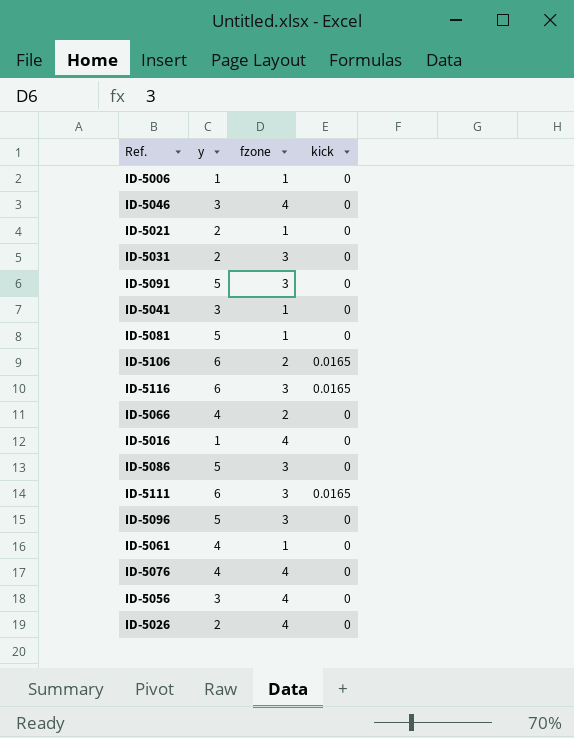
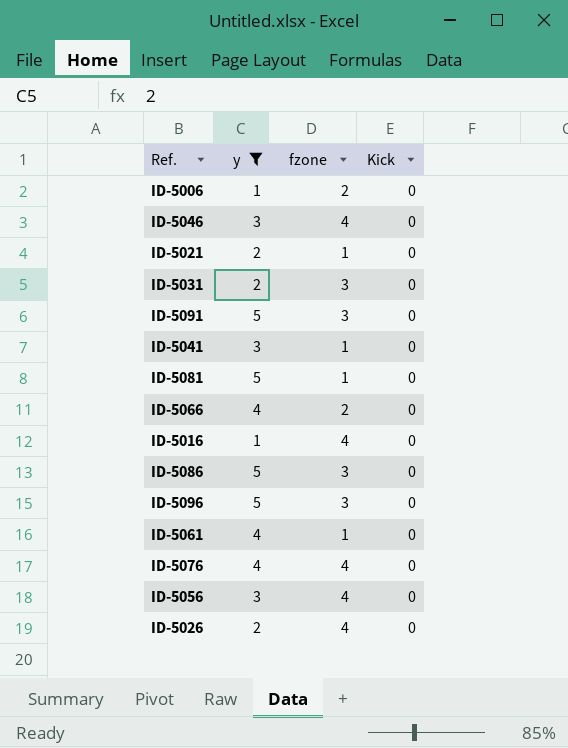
filter: none -> y != 6
column name: kick -> Kick
ID-5006 | fzone: 1 -> 2

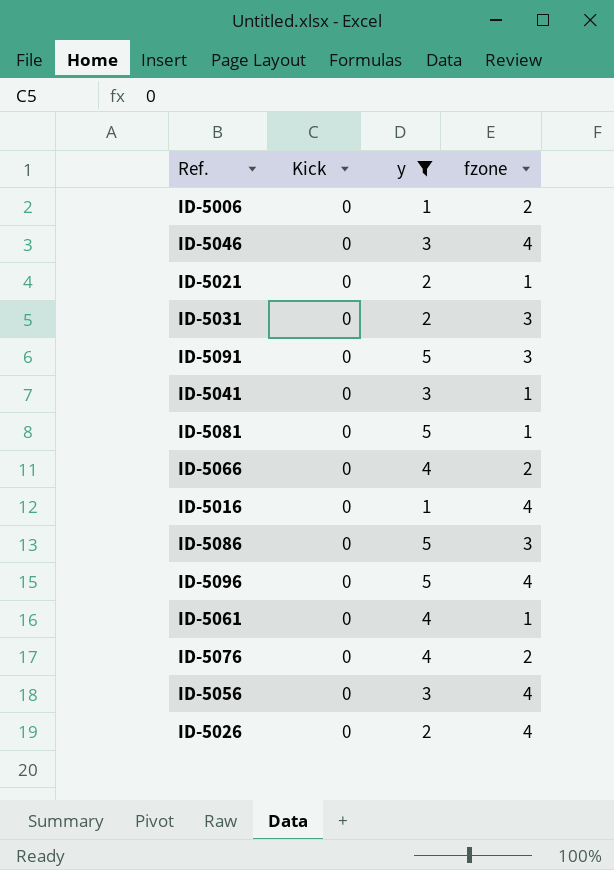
column Kick | position: 4 -> 2
ID-5096 | fzone: 3 -> 4
ID-5076 | fzone: 4 -> 2

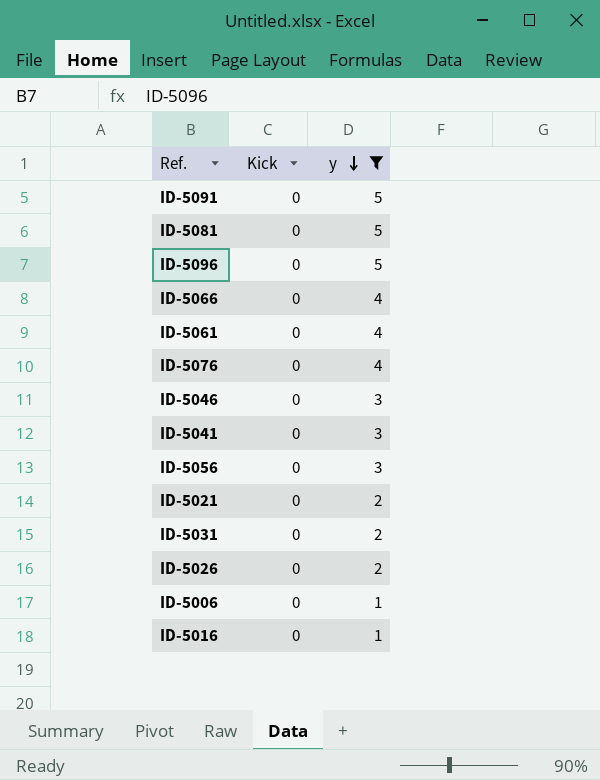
row order: none -> y descending
column fzone | position: 4 -> none
row ID-5086: 0 | 5 | 3 -> none

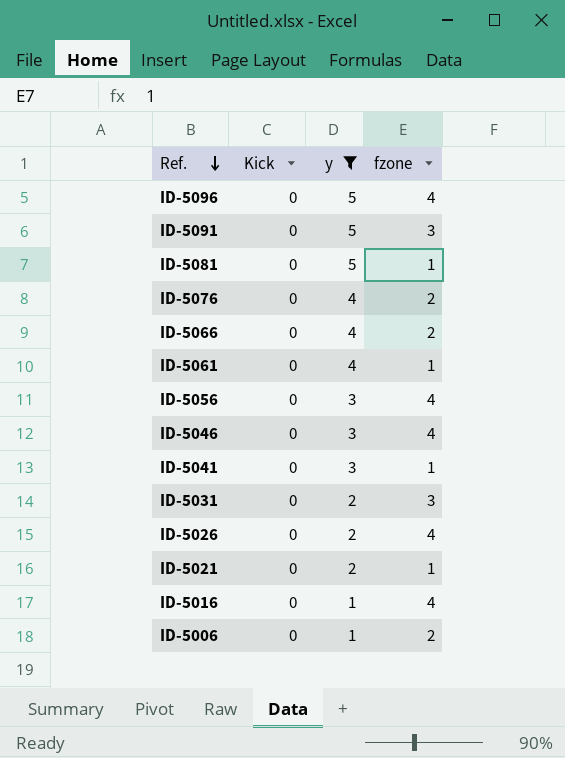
row order: y descending -> Ref. descending
column fzone | position: none -> 4

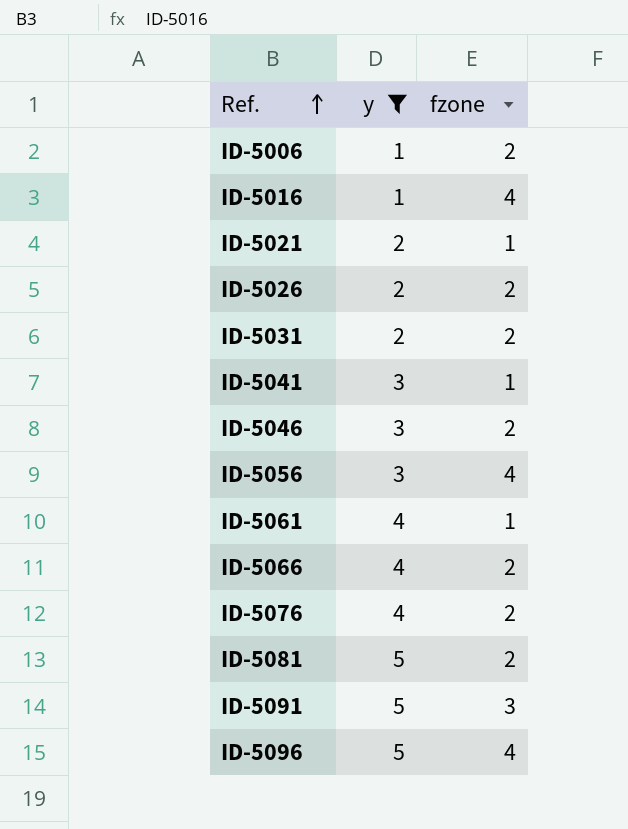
row order: Ref. descending -> Ref. ascending
column Kick | position: 2 -> none
ID-5026 | fzone: 4 -> 2
ID-5031 | fzone: 3 -> 2
ID-5046 | fzone: 4 -> 2
ID-5081 | fzone: 1 -> 2

